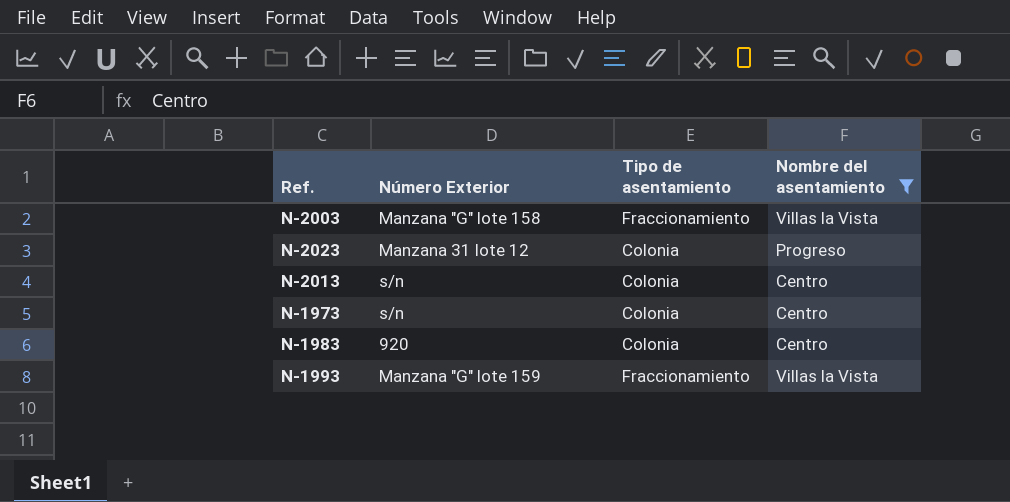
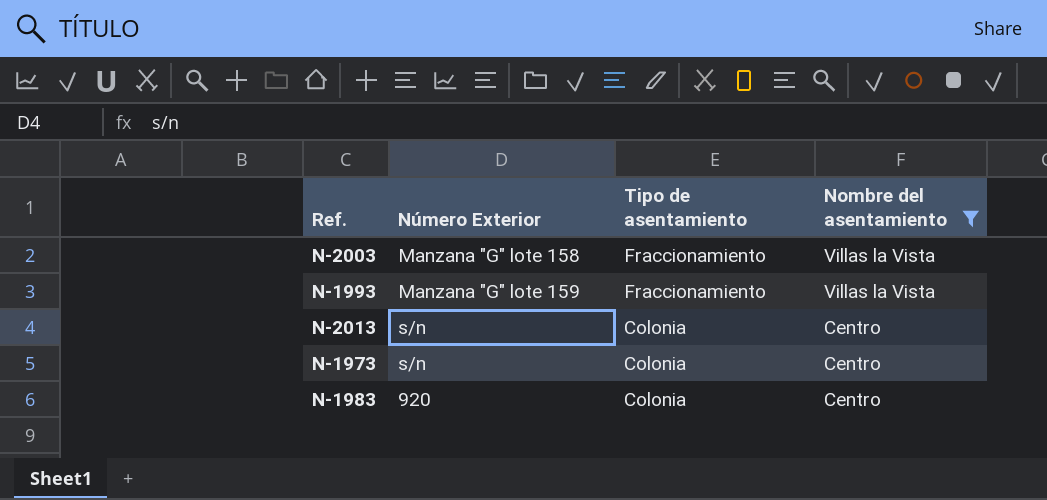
row order: none -> Tipo de asentamiento descending
row N-2023: Manzana 31 lote 12 | Colonia | Progreso -> none

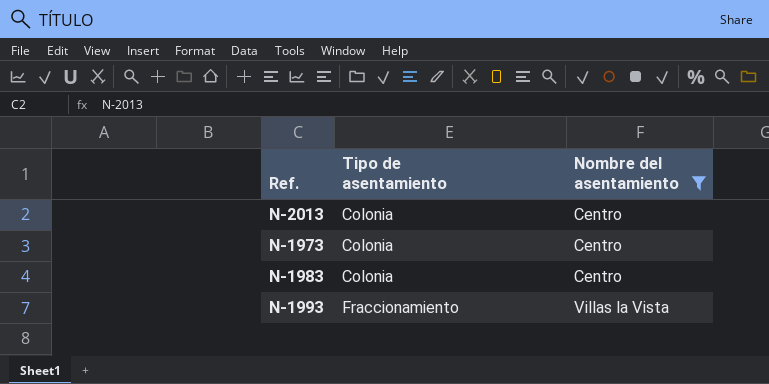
row order: Tipo de asentamiento descending -> Tipo de asentamiento ascending
column Número Exterior | position: 2 -> none
row N-2003: Manzana "G" lote 158 | Fraccionamiento | Villas la Vista -> none

